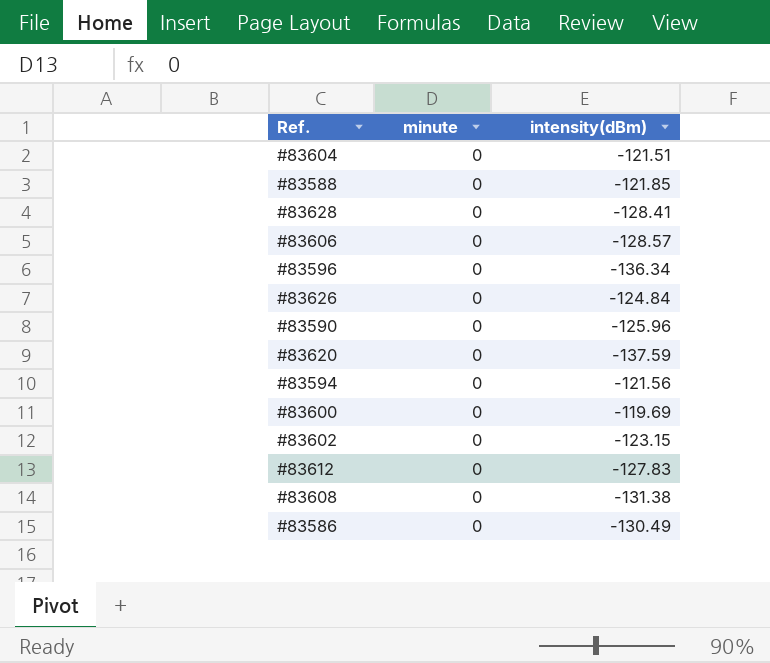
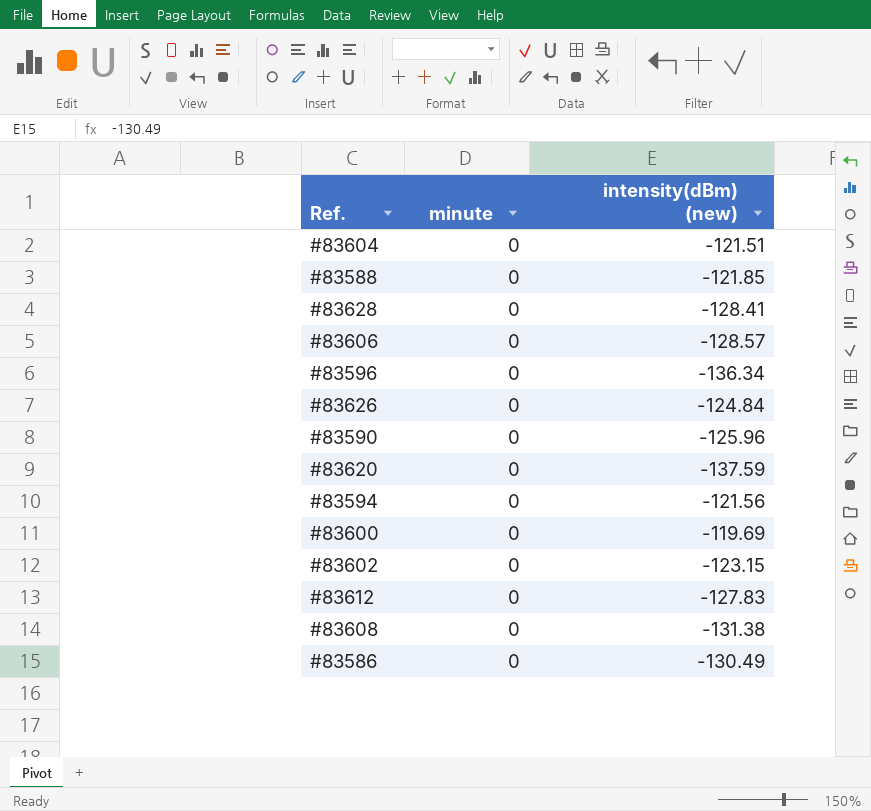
column name: intensity(dBm) -> intensity(dBm) (new)

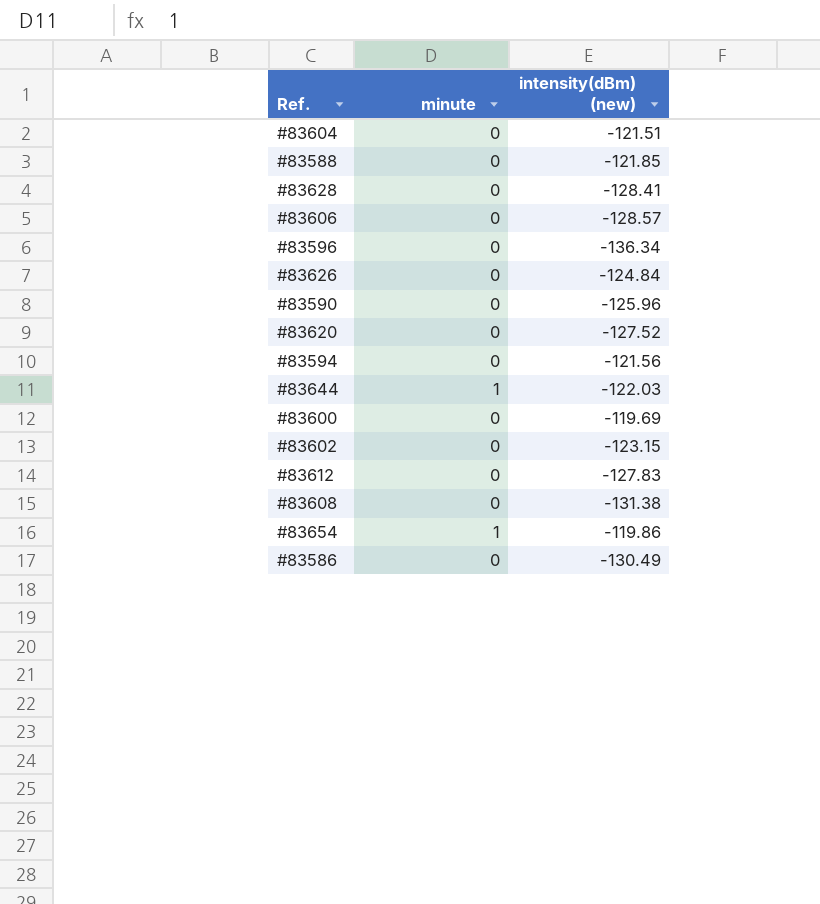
#83620 | intensity(dBm) (new): -137.59 -> -127.52
row #83644: none -> 1 | -122.03
row #83654: none -> 1 | -119.86

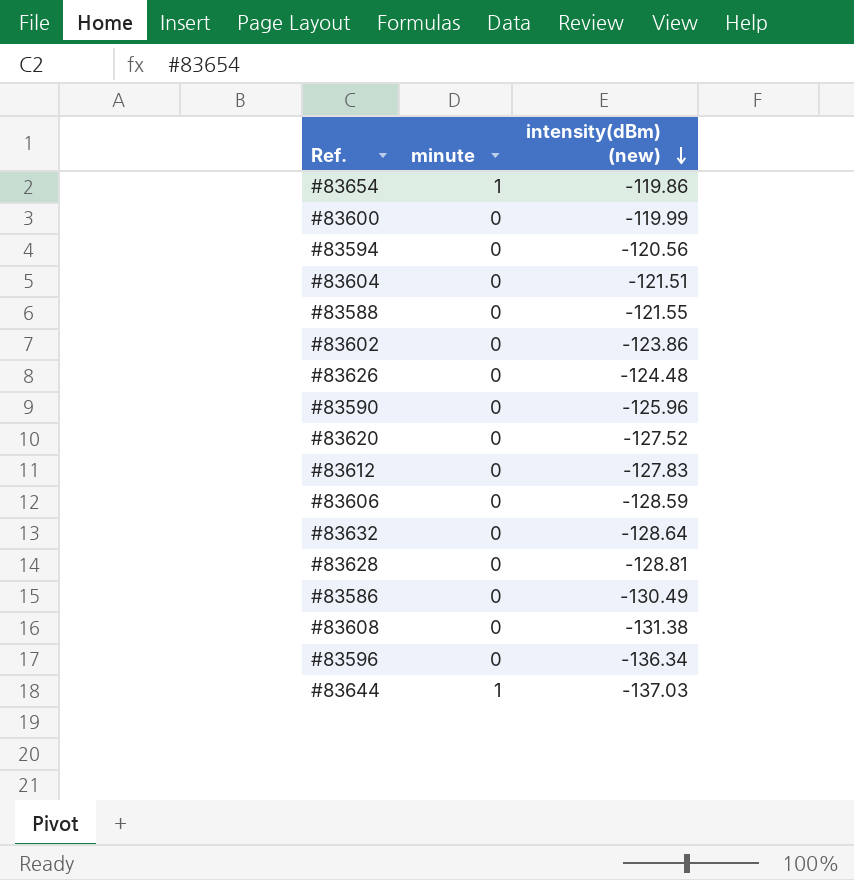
row order: none -> intensity(dBm) (new) descending
#83600 | intensity(dBm) (new): -119.69 -> -119.99
#83594 | intensity(dBm) (new): -121.56 -> -120.56
#83588 | intensity(dBm) (new): -121.85 -> -121.55
#83602 | intensity(dBm) (new): -123.15 -> -123.86
#83626 | intensity(dBm) (new): -124.84 -> -124.48
#83606 | intensity(dBm) (new): -128.57 -> -128.59
row #83632: none -> 0 | -128.64
#83628 | intensity(dBm) (new): -128.41 -> -128.81
#83644 | intensity(dBm) (new): -122.03 -> -137.03

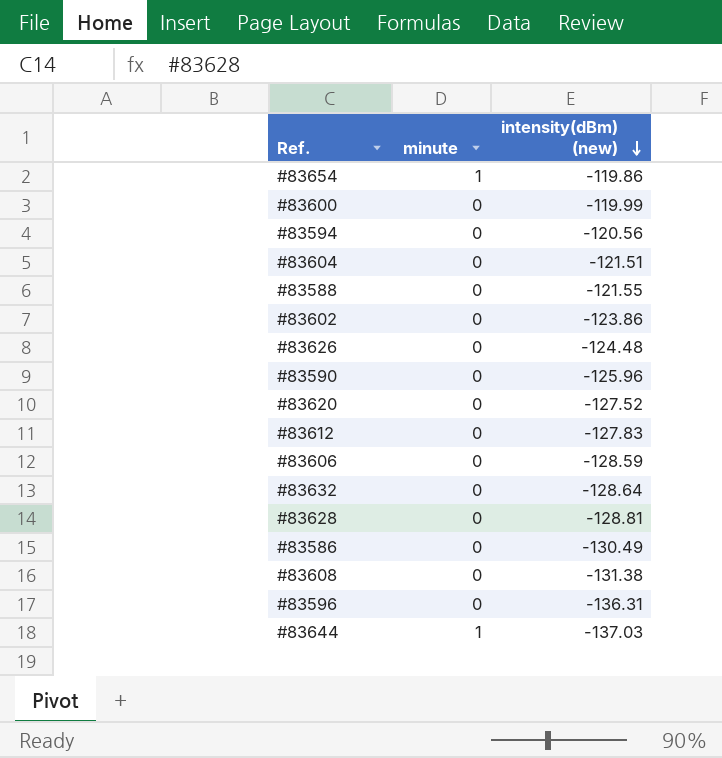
#83596 | intensity(dBm) (new): -136.34 -> -136.31

